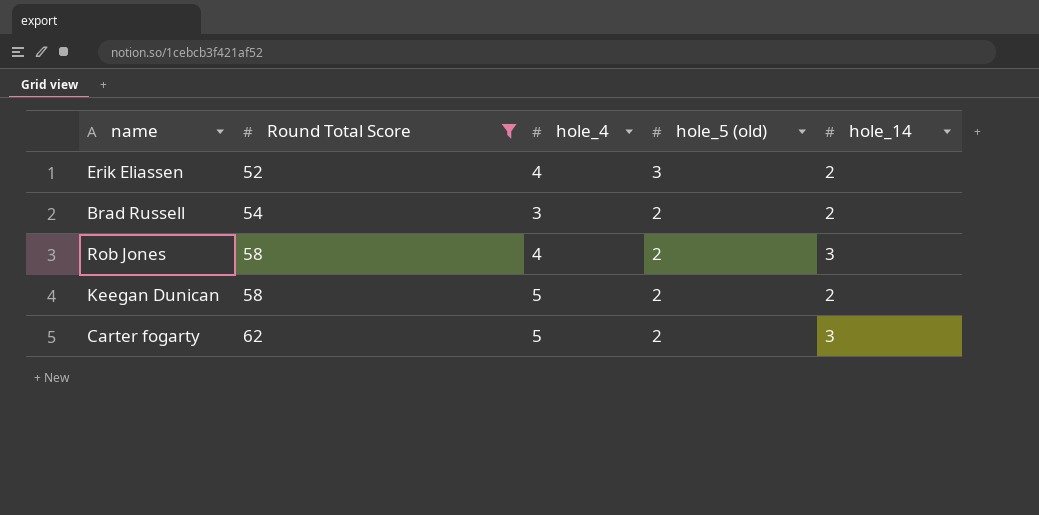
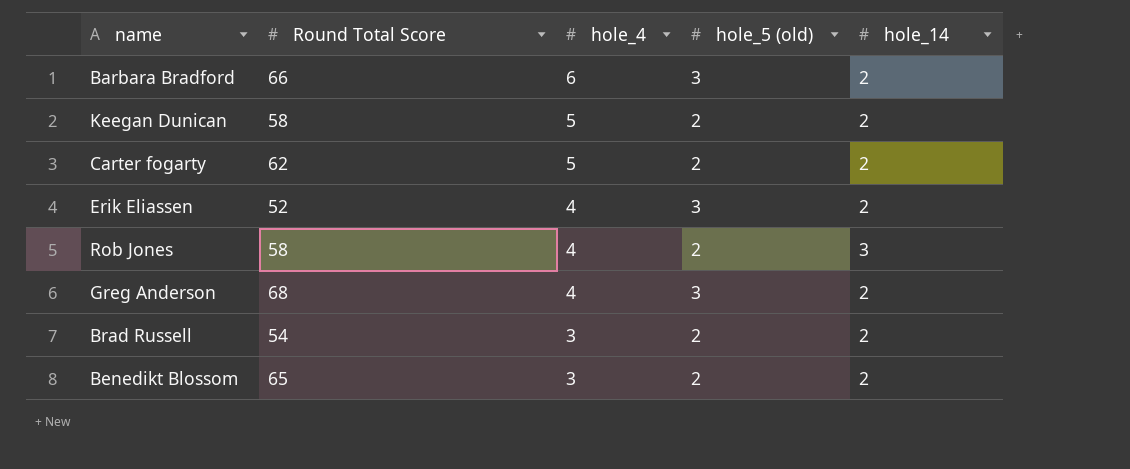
filter: Round Total Score <= 62 -> none
row order: Round Total Score ascending -> hole_4 descending
Carter fogarty | hole_14: 3 -> 2

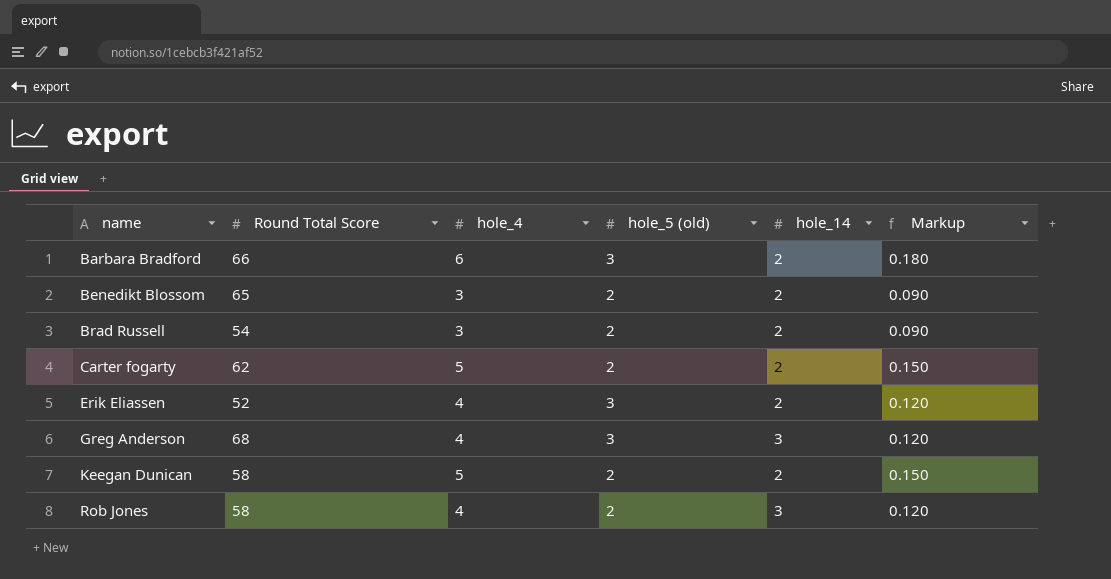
row order: hole_4 descending -> name ascending
column Markup | formula: none -> [hole_4] * 0.03
Greg Anderson | hole_14: 2 -> 3

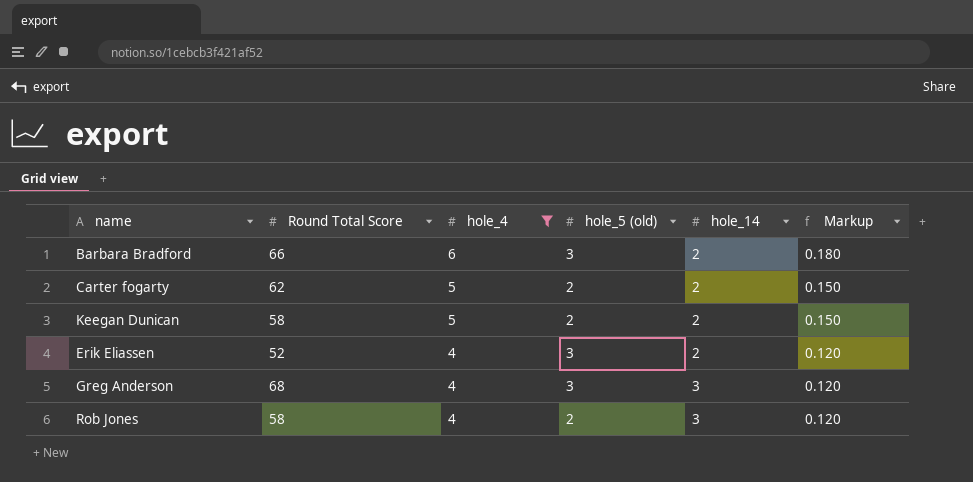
filter: none -> hole_4 != 3
row order: name ascending -> hole_4 descending

